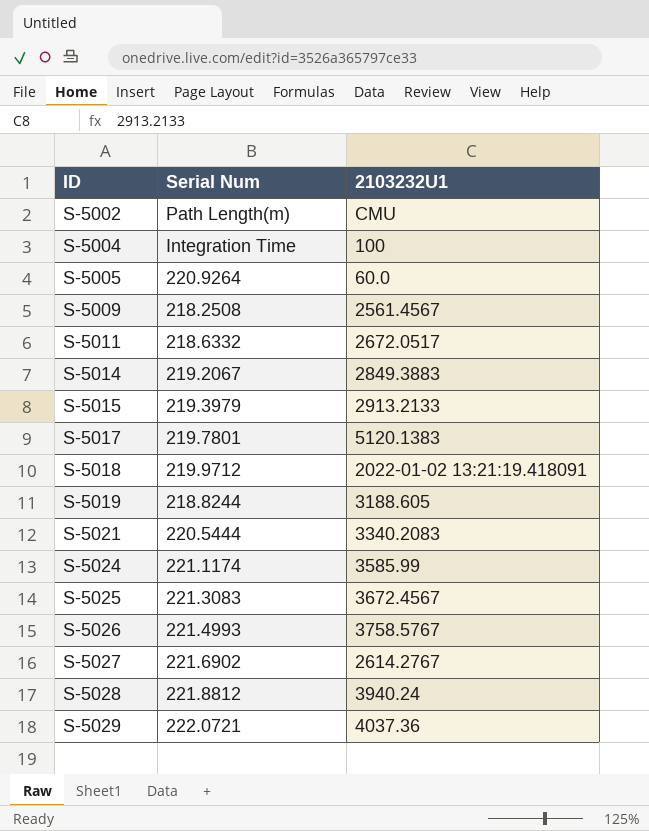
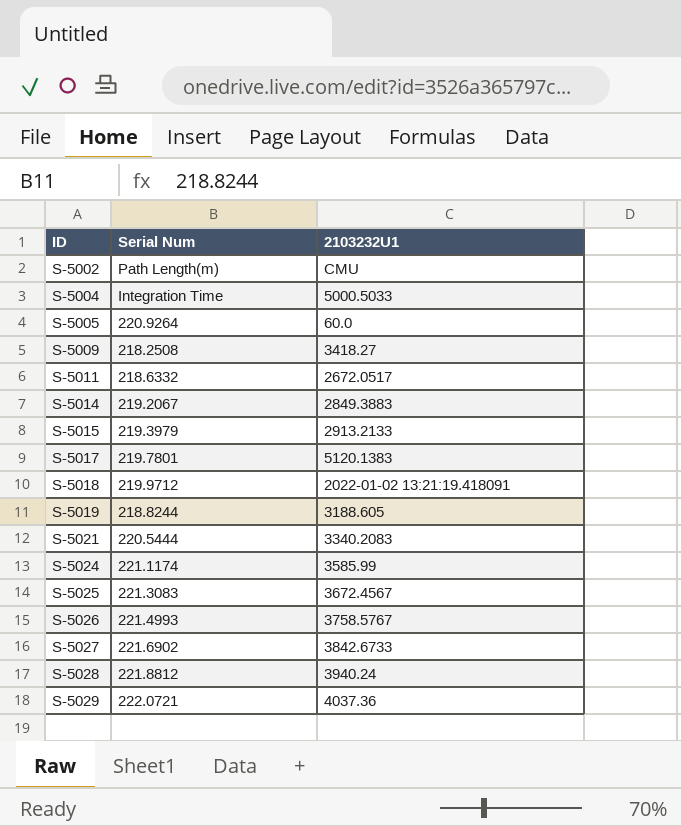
S-5004 | 2103232U1: 100 -> 5000.5033
S-5009 | 2103232U1: 2561.4567 -> 3418.27
S-5027 | 2103232U1: 2614.2767 -> 3842.6733

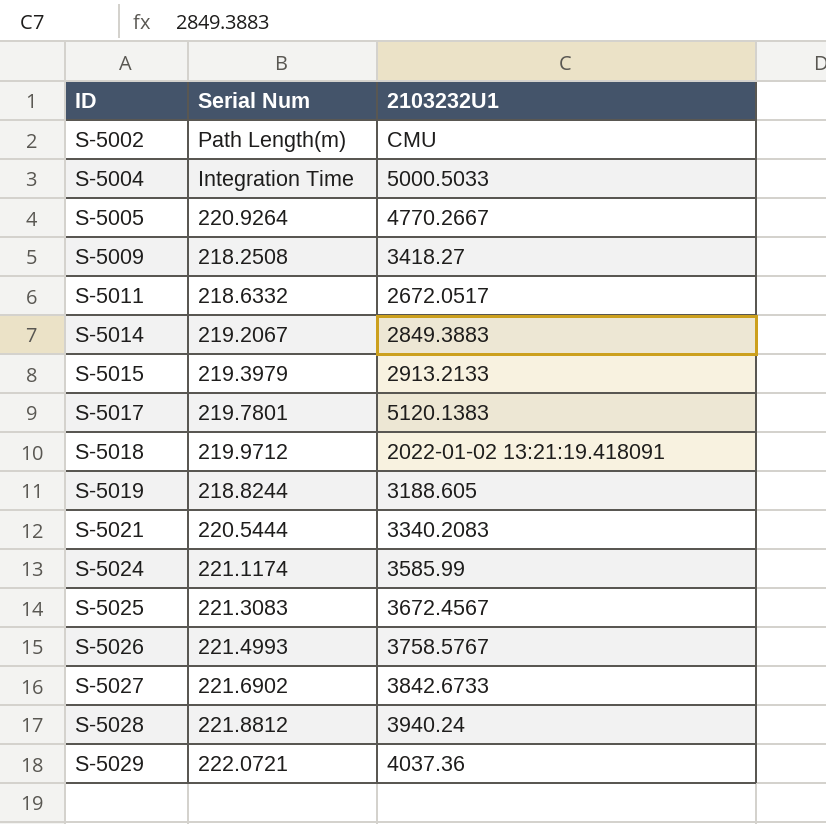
S-5005 | 2103232U1: 60.0 -> 4770.2667

